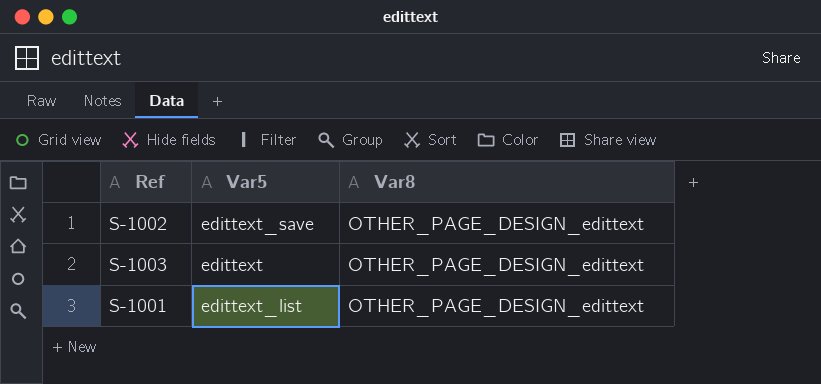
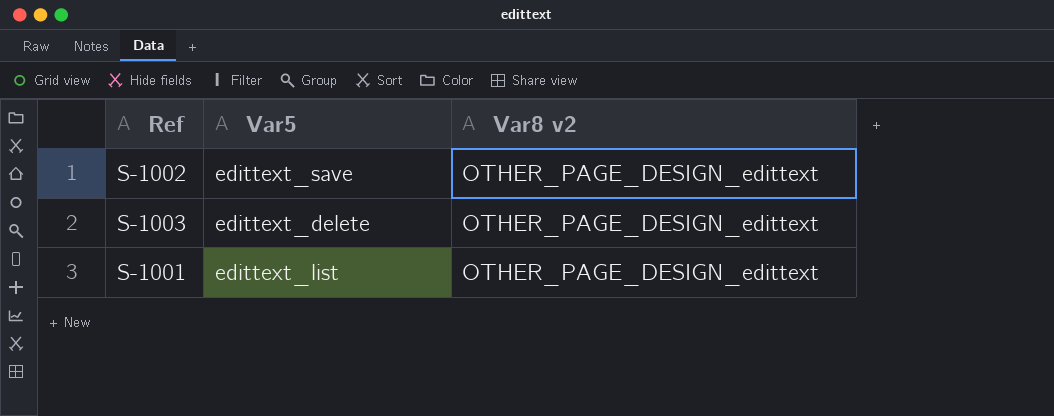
column name: Var8 -> Var8 v2
S-1003 | Var5: edittext -> edittext_delete

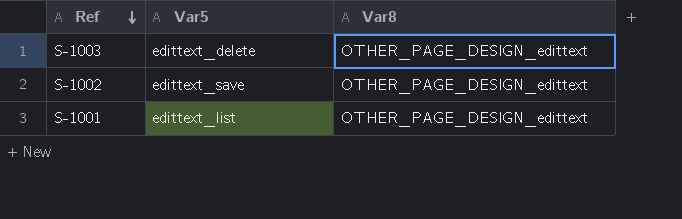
row order: none -> Ref descending
column name: Var8 v2 -> Var8

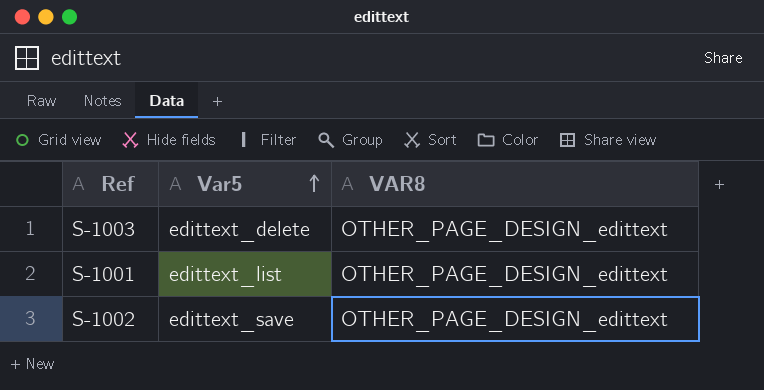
row order: Ref descending -> Var5 ascending
column name: Var8 -> VAR8

